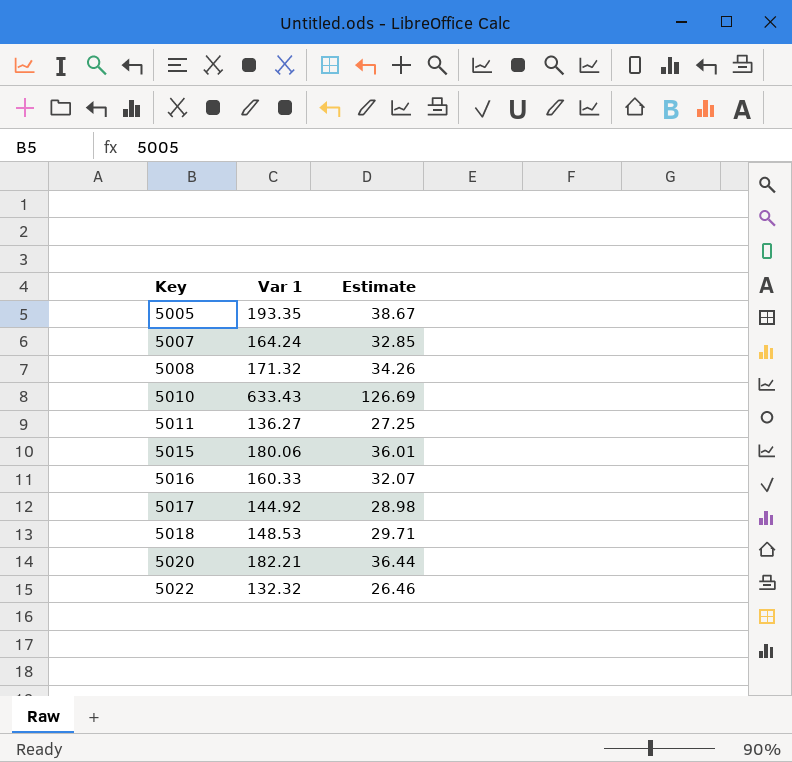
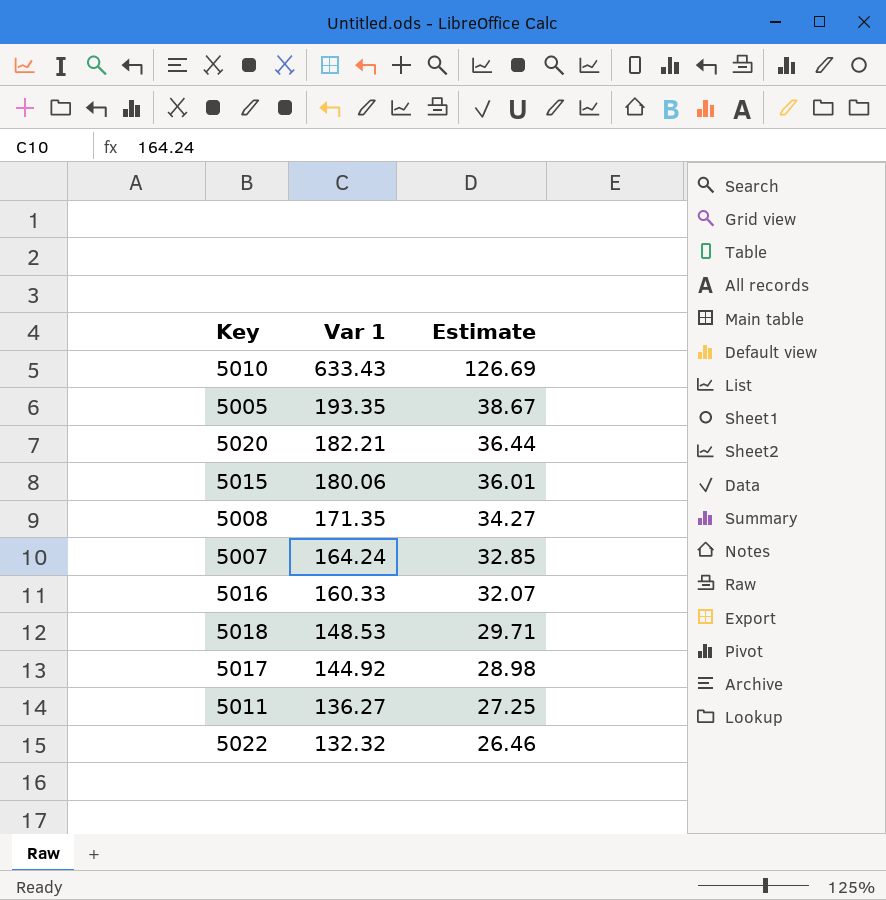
row order: Key ascending -> Var 1 descending
5008 | Var 1: 171.32 -> 171.35
5008 | Estimate: 34.26 -> 34.27

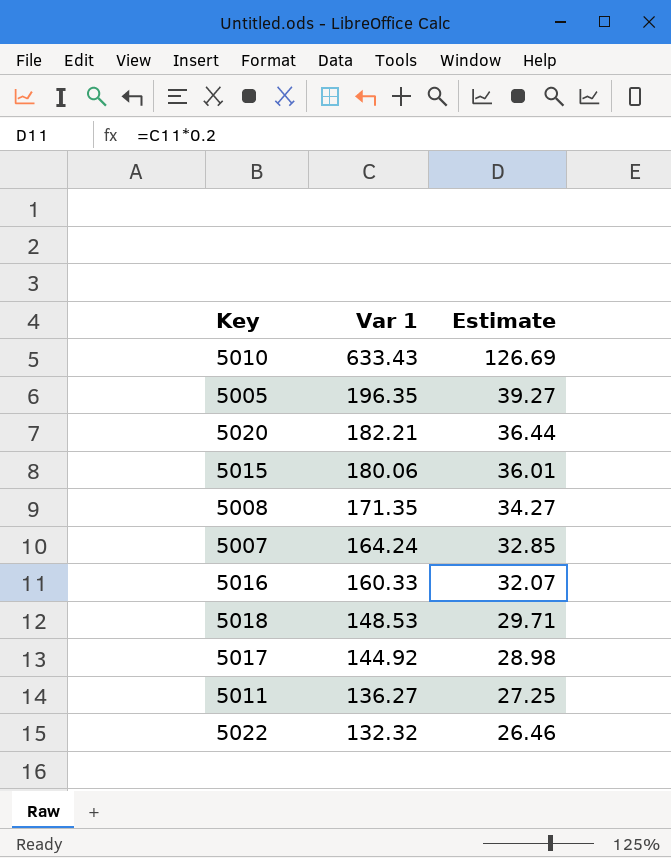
5005 | Var 1: 193.35 -> 196.35
5005 | Estimate: 38.67 -> 39.27

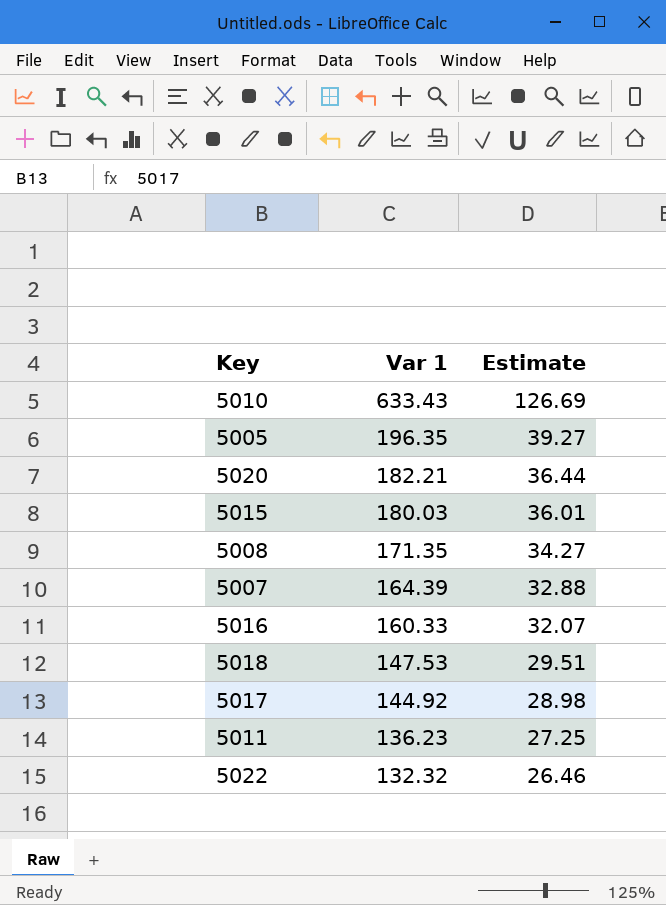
5015 | Var 1: 180.06 -> 180.03
5007 | Var 1: 164.24 -> 164.39
5007 | Estimate: 32.85 -> 32.88
5018 | Var 1: 148.53 -> 147.53
5018 | Estimate: 29.71 -> 29.51
5011 | Var 1: 136.27 -> 136.23

